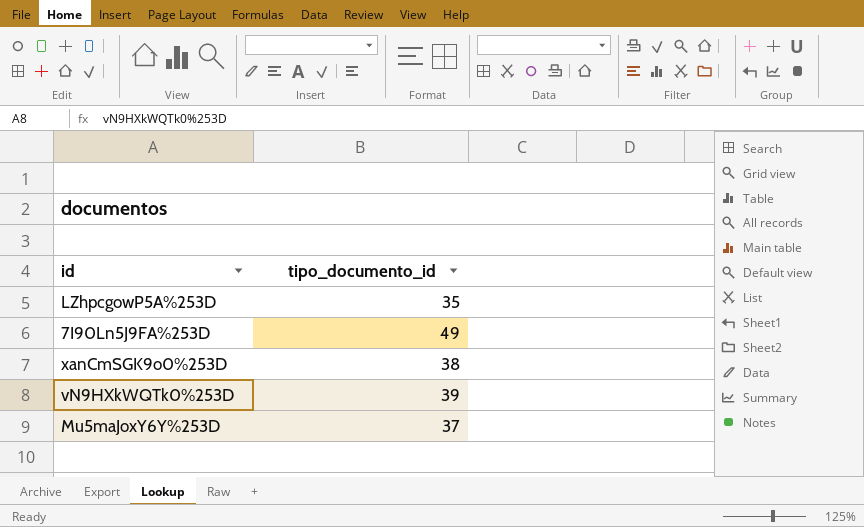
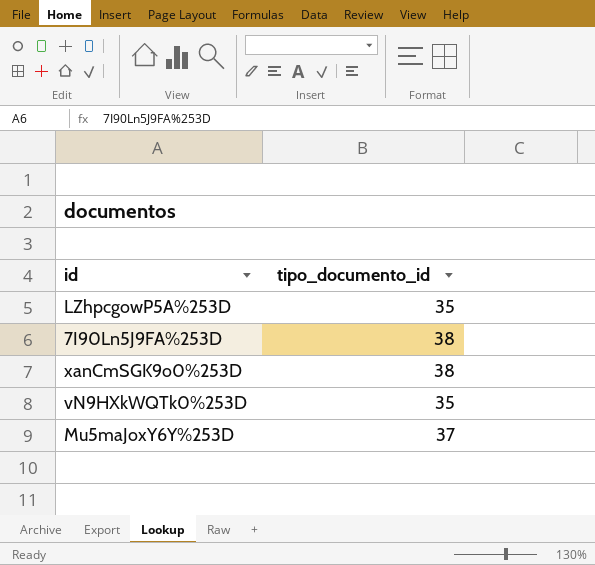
7I90Ln5J9FA%253D | tipo_documento_id: 49 -> 38
vN9HXkWQTk0%253D | tipo_documento_id: 39 -> 35

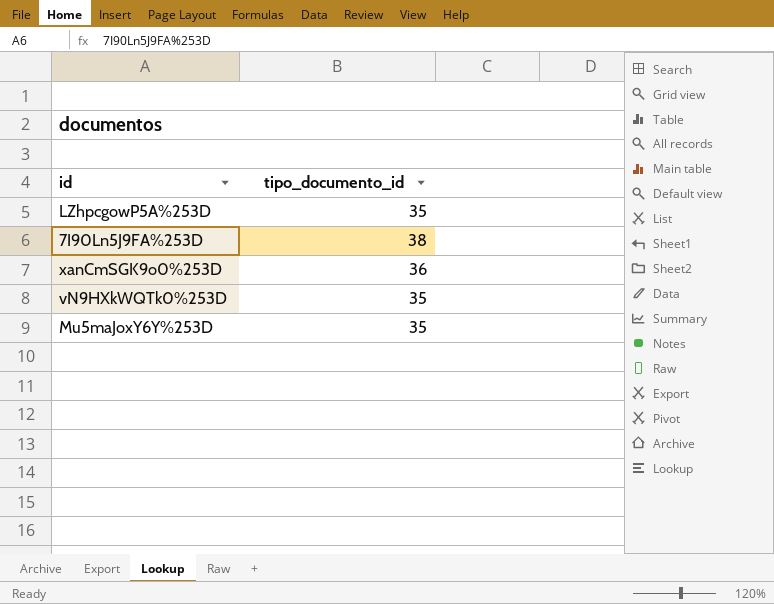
xanCmSGK9o0%253D | tipo_documento_id: 38 -> 36
Mu5maJoxY6Y%253D | tipo_documento_id: 37 -> 35

